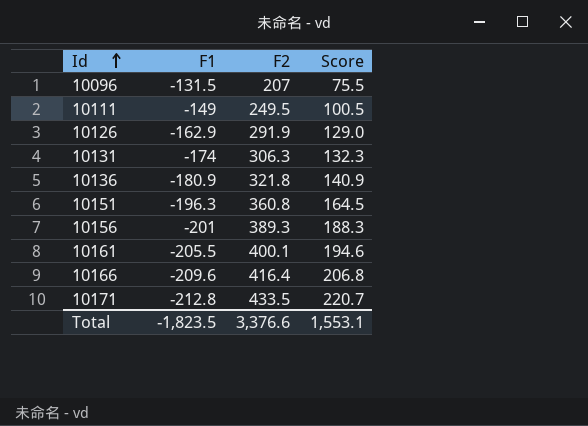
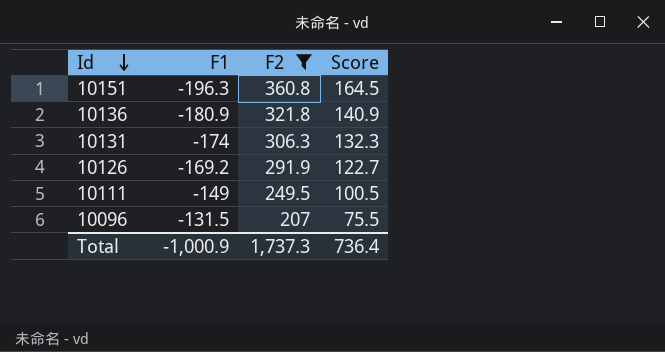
filter: none -> F2 <= 360.8
row order: Id ascending -> Id descending
10126 | F1: -162.9 -> -169.2
10126 | Score: 129.0 -> 122.7
Total | F1: -1,823.5 -> -1,000.9
Total | F2: 3,376.6 -> 1,737.3
Total | Score: 1,553.1 -> 736.4

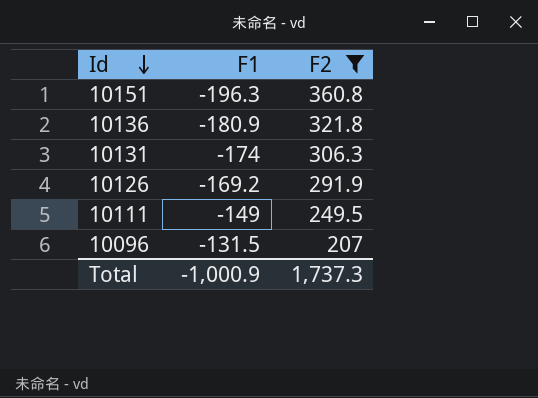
column Score | formula: [F1] + [F2] -> none

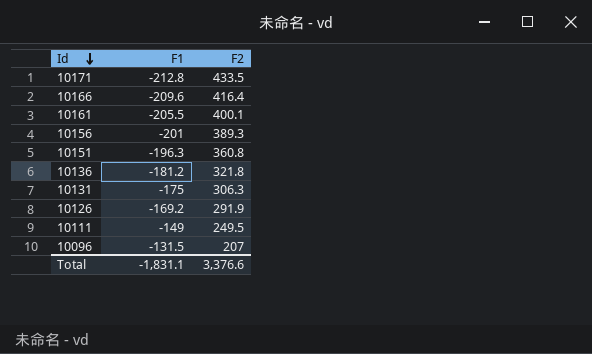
filter: F2 <= 360.8 -> none
10136 | F1: -180.9 -> -181.2
10131 | F1: -174 -> -175
Total | F1: -1,000.9 -> -1,831.1
Total | F2: 1,737.3 -> 3,376.6

